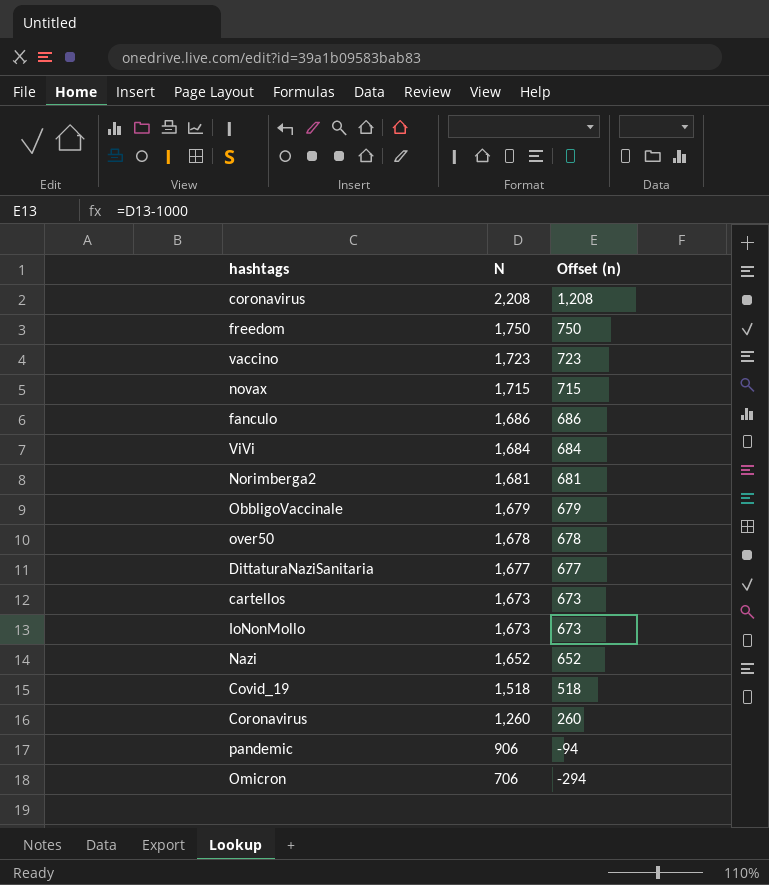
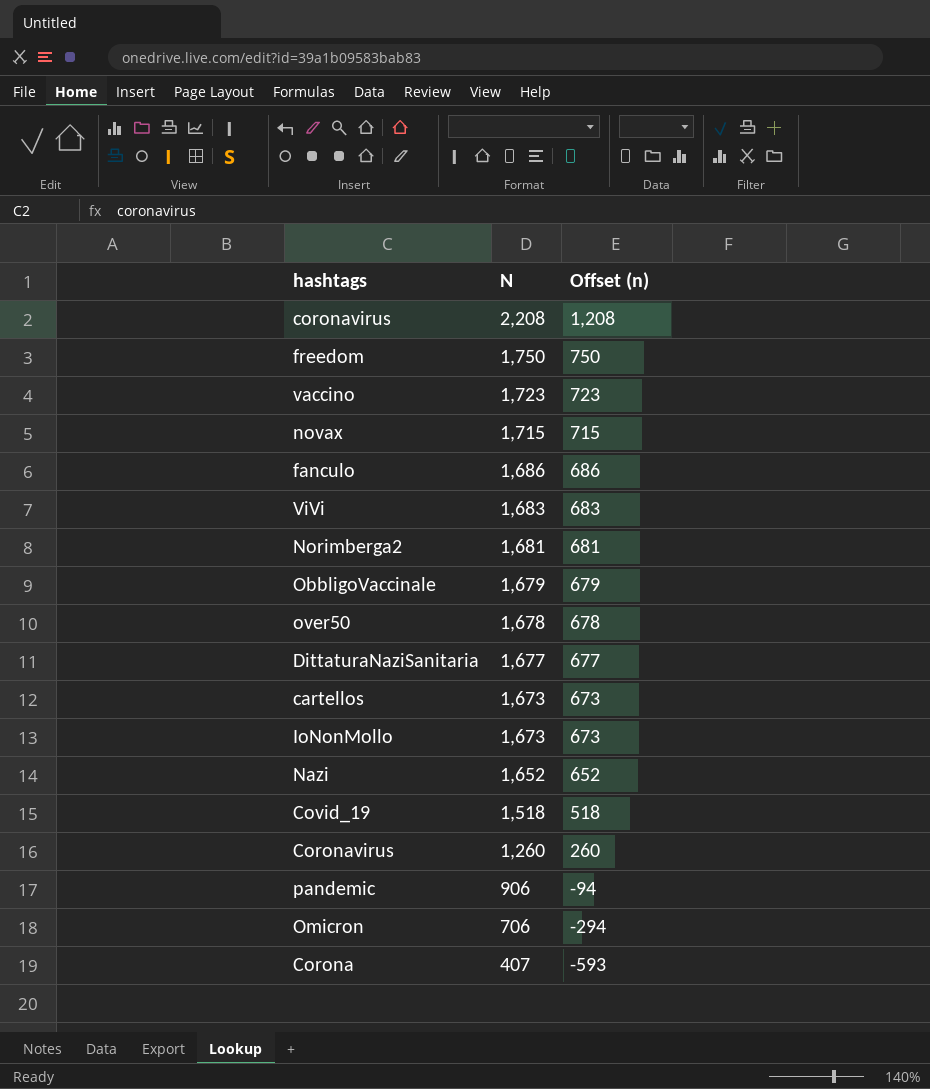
ViVi | N: 1,684 -> 1,683
ViVi | Offset (n): 684 -> 683
row Corona: none -> 407 | -593

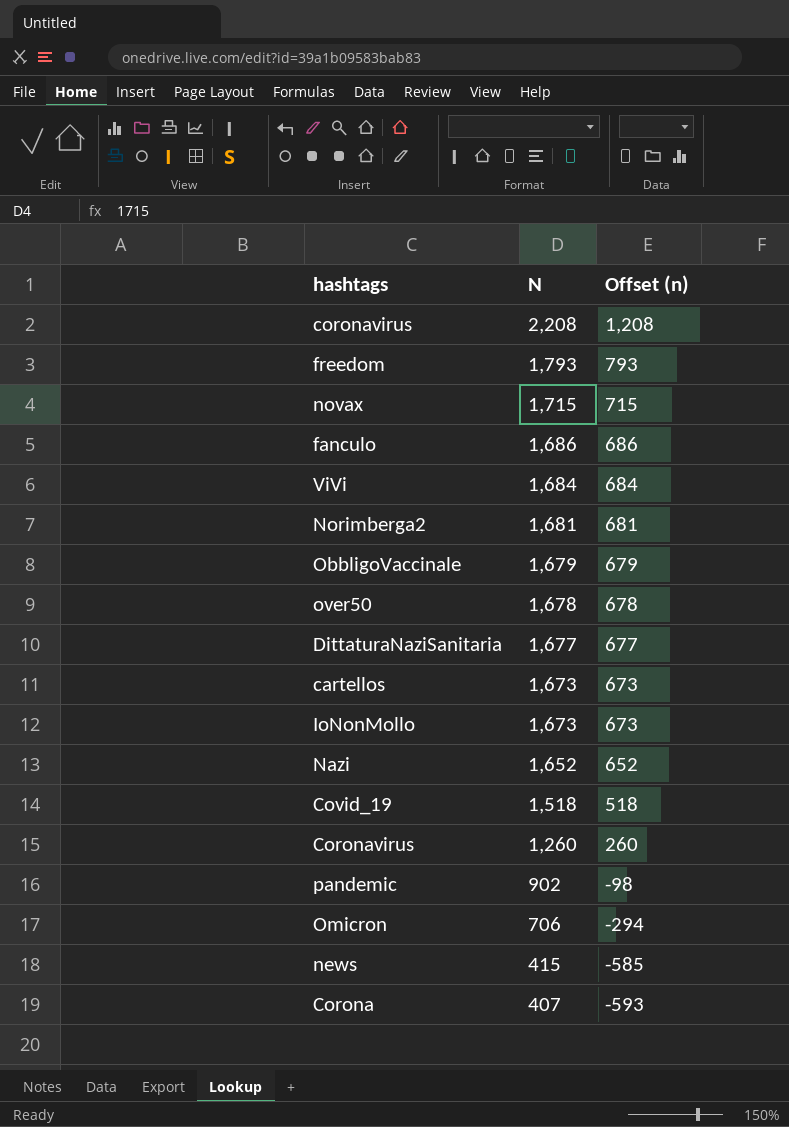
row vaccino: 1,723 | 723 -> none
freedom | N: 1,750 -> 1,793
freedom | Offset (n): 750 -> 793
ViVi | N: 1,683 -> 1,684
ViVi | Offset (n): 683 -> 684
pandemic | N: 906 -> 902
pandemic | Offset (n): -94 -> -98
row news: none -> 415 | -585

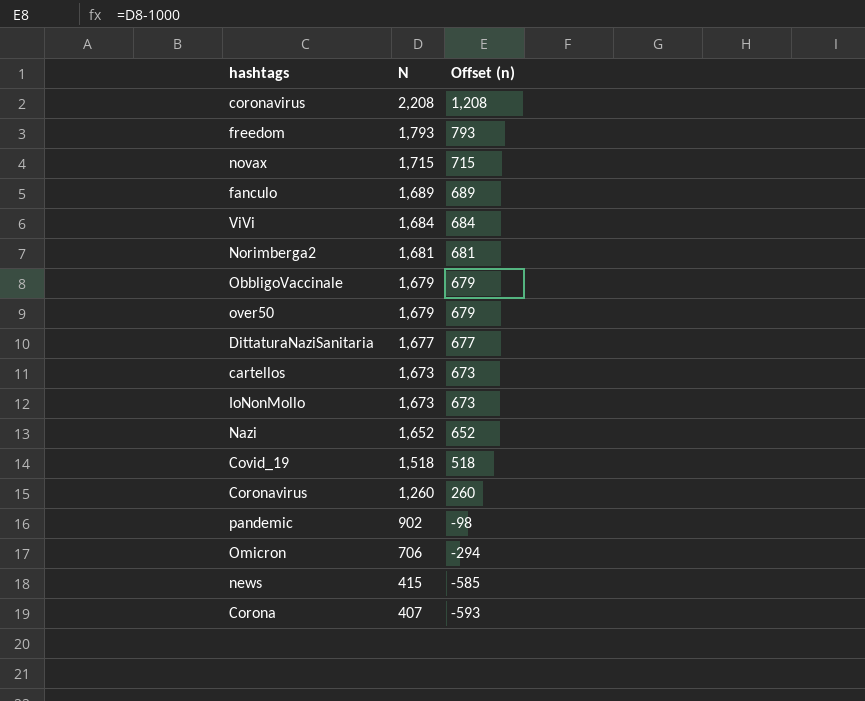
fanculo | N: 1,686 -> 1,689
fanculo | Offset (n): 686 -> 689
over50 | N: 1,678 -> 1,679
over50 | Offset (n): 678 -> 679

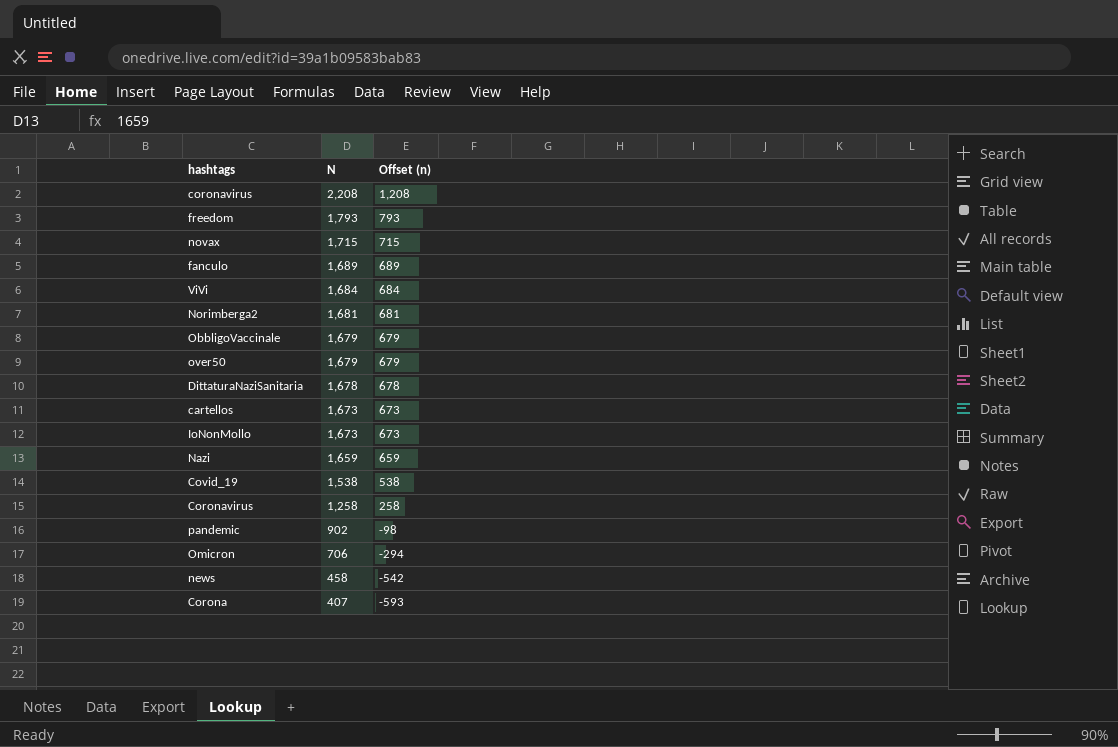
DittaturaNaziSanitaria | N: 1,677 -> 1,678
DittaturaNaziSanitaria | Offset (n): 677 -> 678
Nazi | N: 1,652 -> 1,659
Nazi | Offset (n): 652 -> 659
Covid_19 | N: 1,518 -> 1,538
Covid_19 | Offset (n): 518 -> 538
Coronavirus | N: 1,260 -> 1,258
Coronavirus | Offset (n): 260 -> 258
news | N: 415 -> 458
news | Offset (n): -585 -> -542

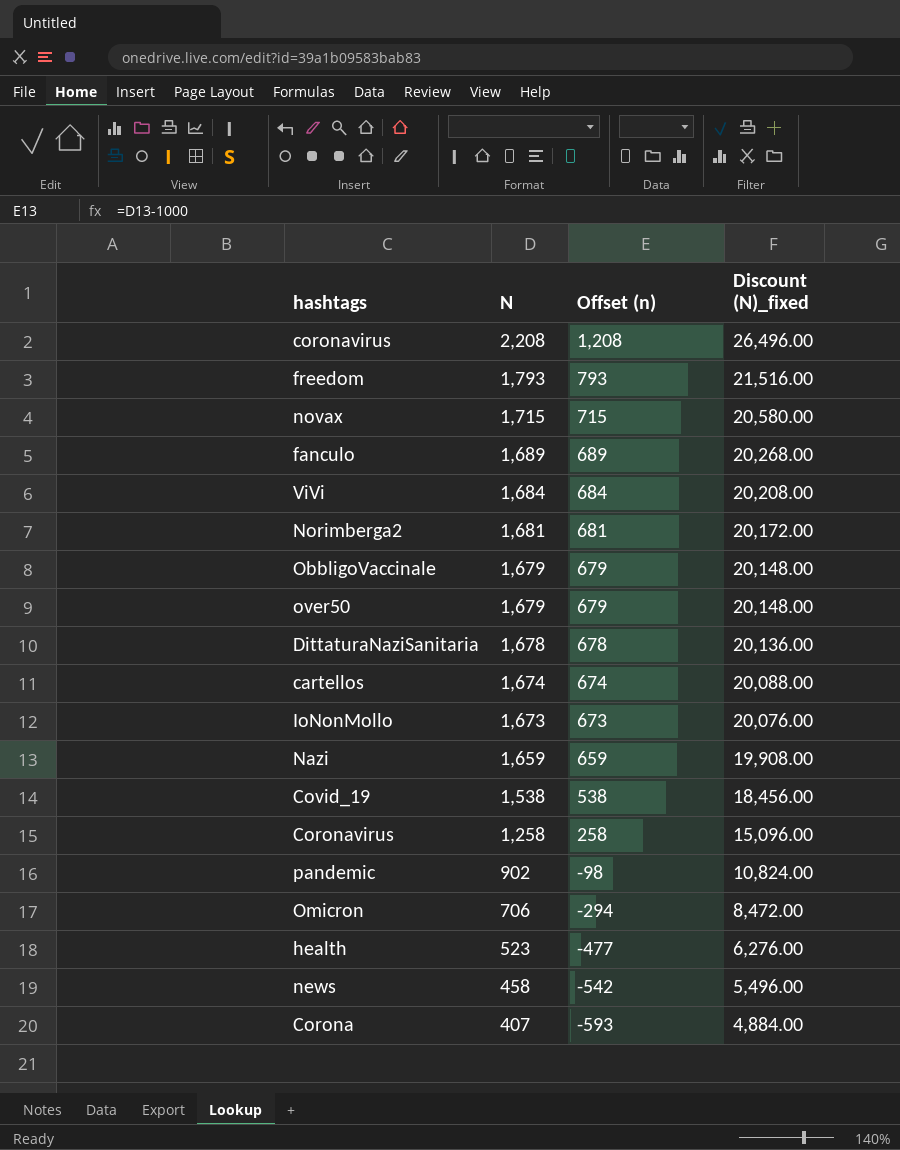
column Discount (N)_fixed | formula: none -> [N] * 12
cartellos | N: 1,673 -> 1,674
cartellos | Offset (n): 673 -> 674
row health: none -> 523 | -477 | 6,276.00

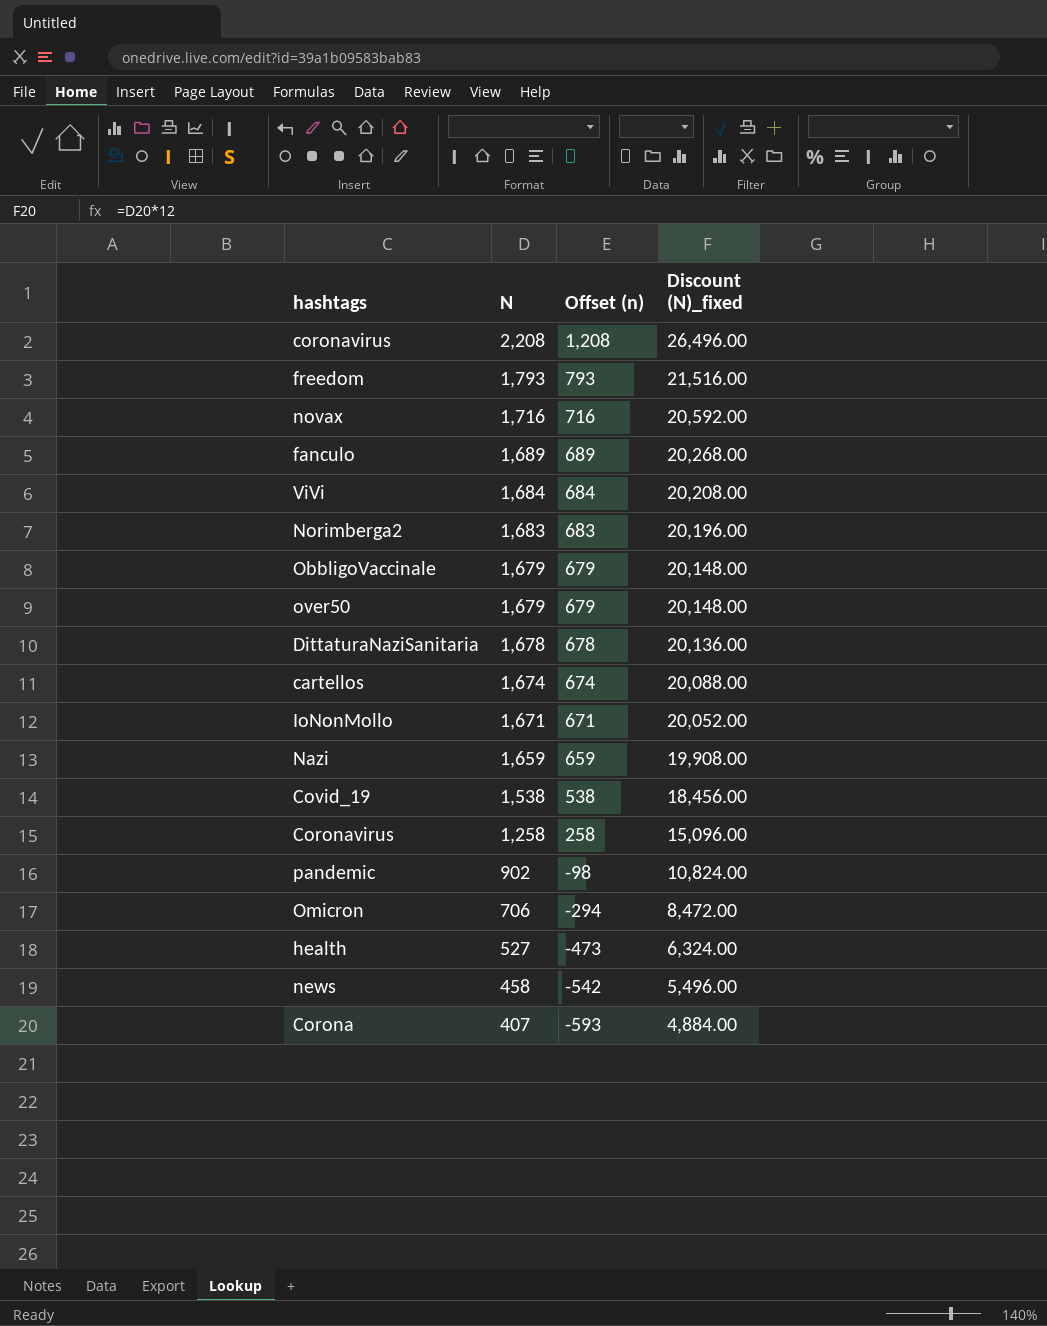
novax | N: 1,715 -> 1,716
novax | Offset (n): 715 -> 716
novax | Discount (N)_fixed: 20,580.00 -> 20,592.00
Norimberga2 | N: 1,681 -> 1,683
Norimberga2 | Offset (n): 681 -> 683
Norimberga2 | Discount (N)_fixed: 20,172.00 -> 20,196.00
IoNonMollo | N: 1,673 -> 1,671
IoNonMollo | Offset (n): 673 -> 671
IoNonMollo | Discount (N)_fixed: 20,076.00 -> 20,052.00
health | N: 523 -> 527
health | Offset (n): -477 -> -473
health | Discount (N)_fixed: 6,276.00 -> 6,324.00

